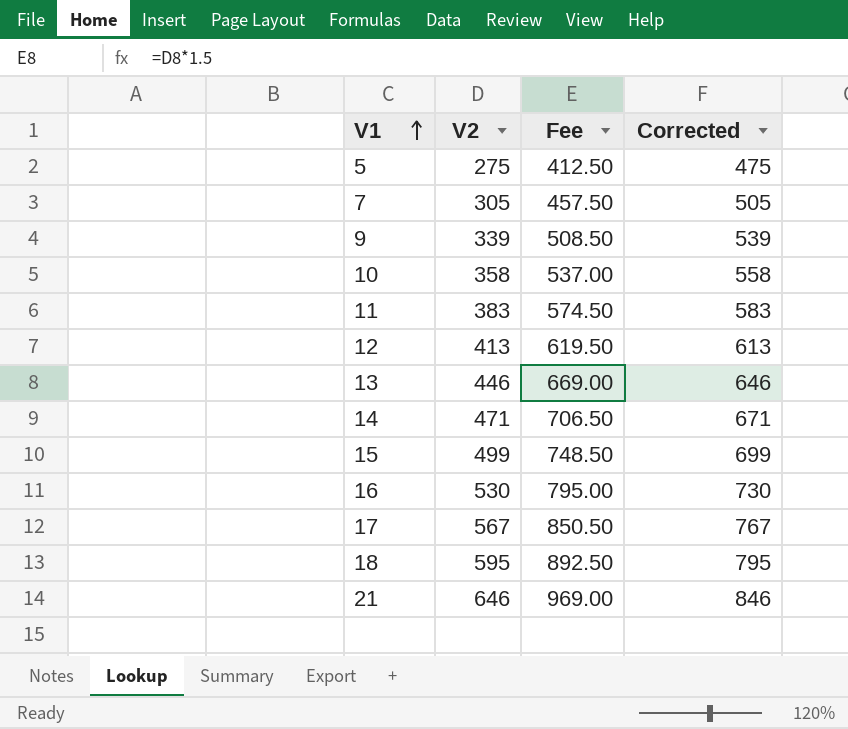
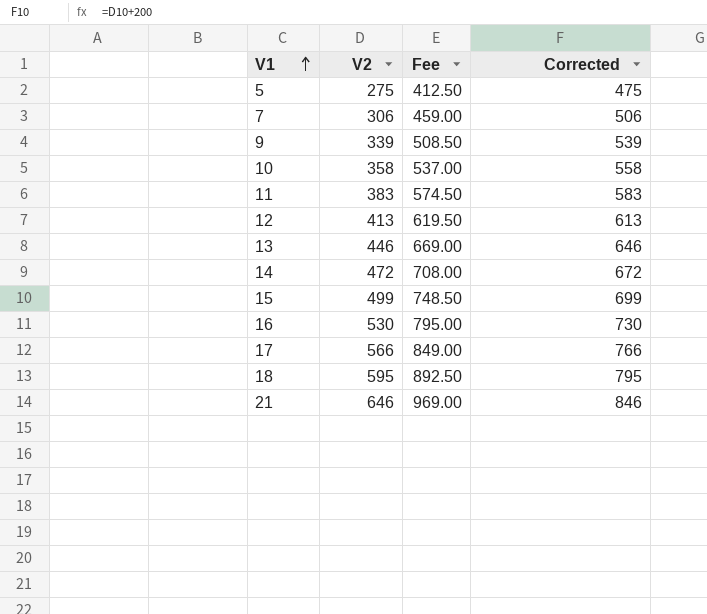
7 | V2: 305 -> 306
7 | Fee: 457.50 -> 459.00
7 | Corrected: 505 -> 506
14 | V2: 471 -> 472
14 | Fee: 706.50 -> 708.00
14 | Corrected: 671 -> 672
17 | V2: 567 -> 566
17 | Fee: 850.50 -> 849.00
17 | Corrected: 767 -> 766

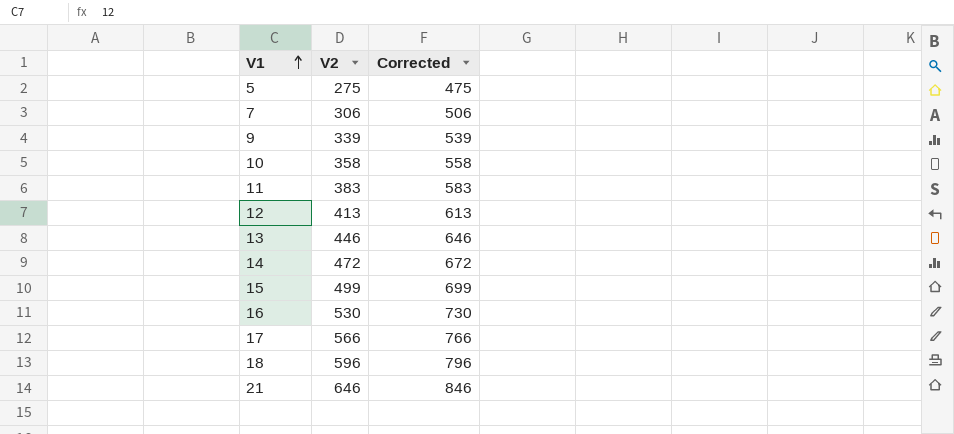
column Fee | formula: [V2] * 1.5 -> none
18 | V2: 595 -> 596
18 | Corrected: 795 -> 796

